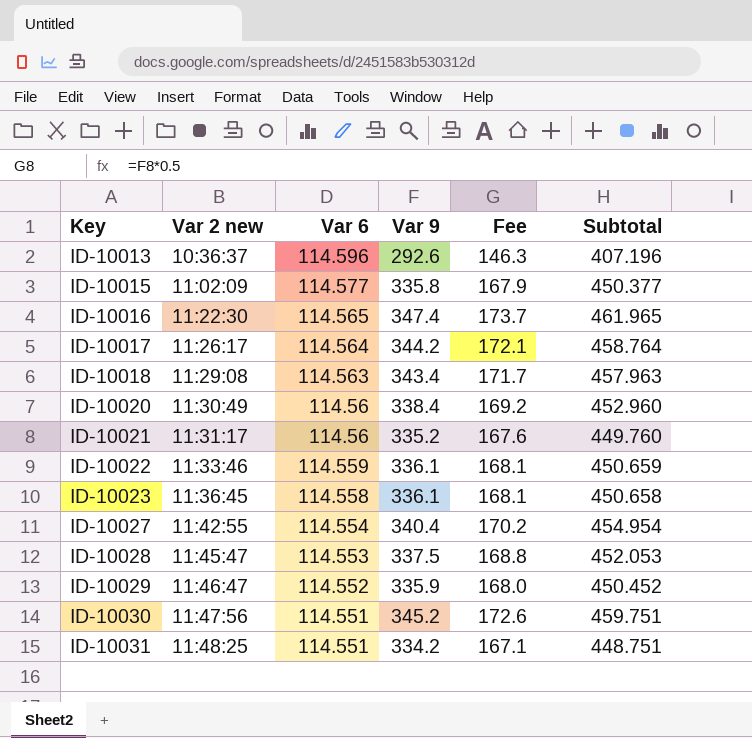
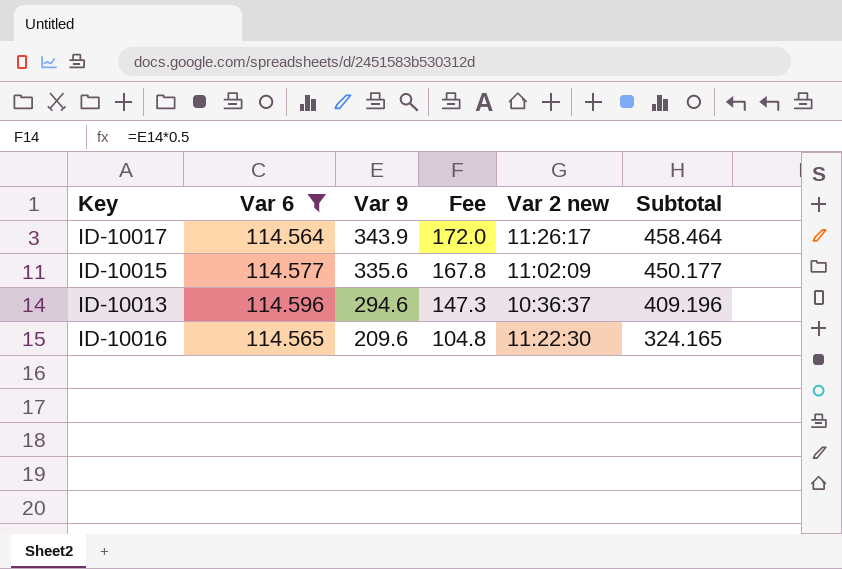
filter: none -> Var 6 >= 114.564
row order: Key ascending -> Var 9 descending
column Var 2 new | position: 2 -> 5
ID-10017 | Var 9: 344.2 -> 343.9
ID-10017 | Fee: 172.1 -> 172.0
ID-10017 | Subtotal: 458.764 -> 458.464
ID-10015 | Var 9: 335.8 -> 335.6
ID-10015 | Fee: 167.9 -> 167.8
ID-10015 | Subtotal: 450.377 -> 450.177
ID-10013 | Var 9: 292.6 -> 294.6
ID-10013 | Fee: 146.3 -> 147.3
ID-10013 | Subtotal: 407.196 -> 409.196
ID-10016 | Var 9: 347.4 -> 209.6
ID-10016 | Fee: 173.7 -> 104.8
ID-10016 | Subtotal: 461.965 -> 324.165

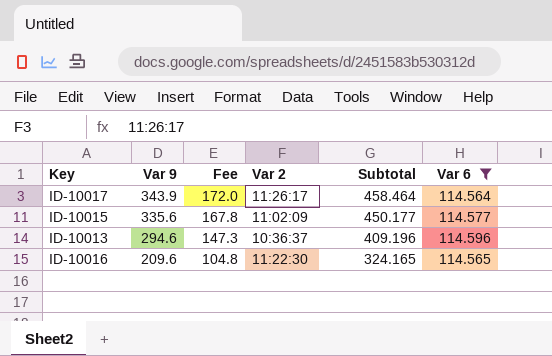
column name: Var 2 new -> Var 2
column Var 6 | position: 2 -> 6

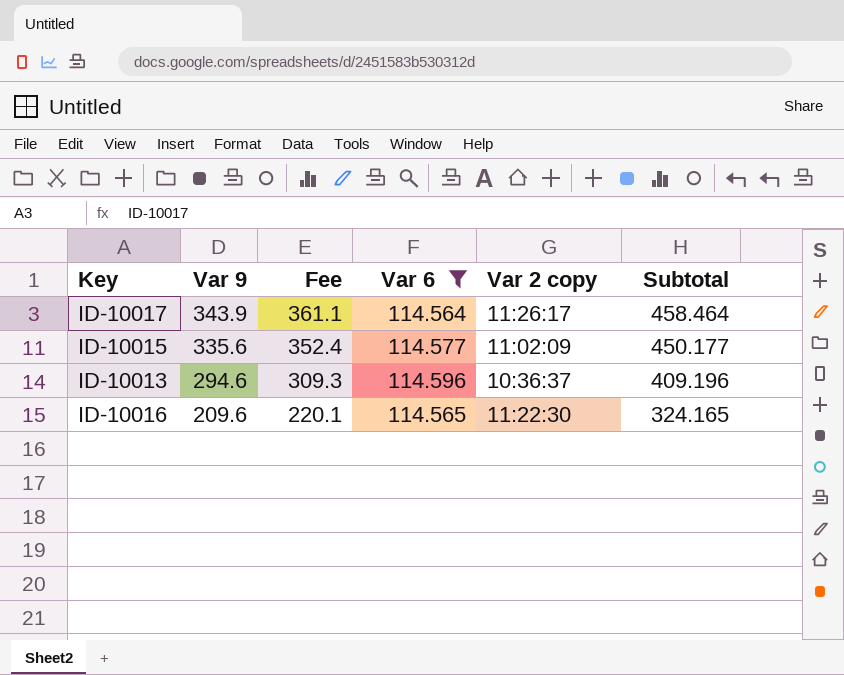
column Fee | formula: [Var 9] * 0.5 -> [Var 9] * 1.05
column Var 6 | position: 6 -> 4
column name: Var 2 -> Var 2 copy

